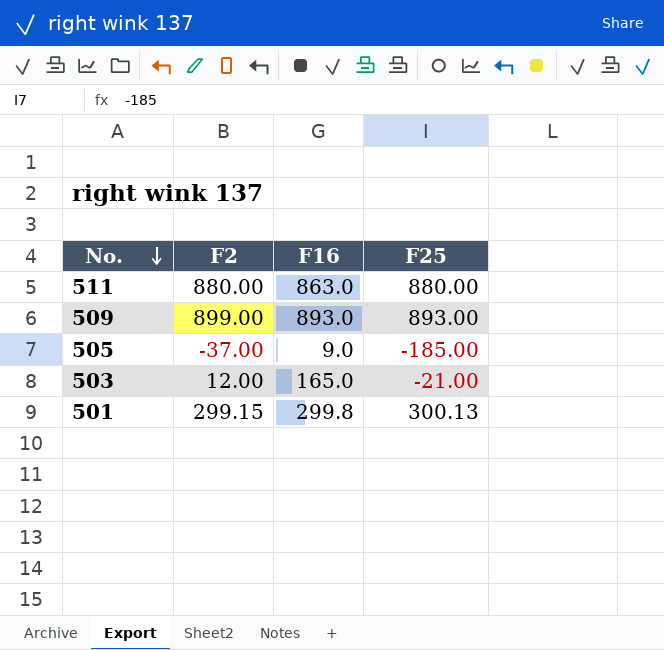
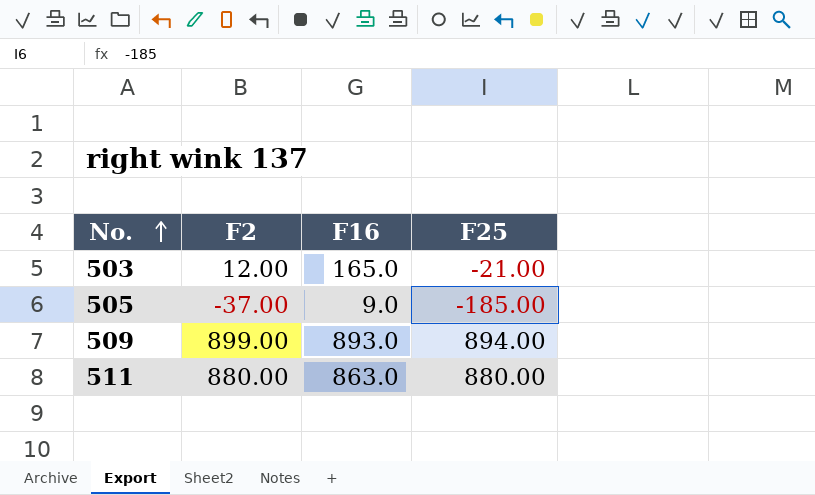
row order: No. descending -> No. ascending
row 501: 299.15 | 299.8 | 300.13 -> none
509 | F25: 893.00 -> 894.00

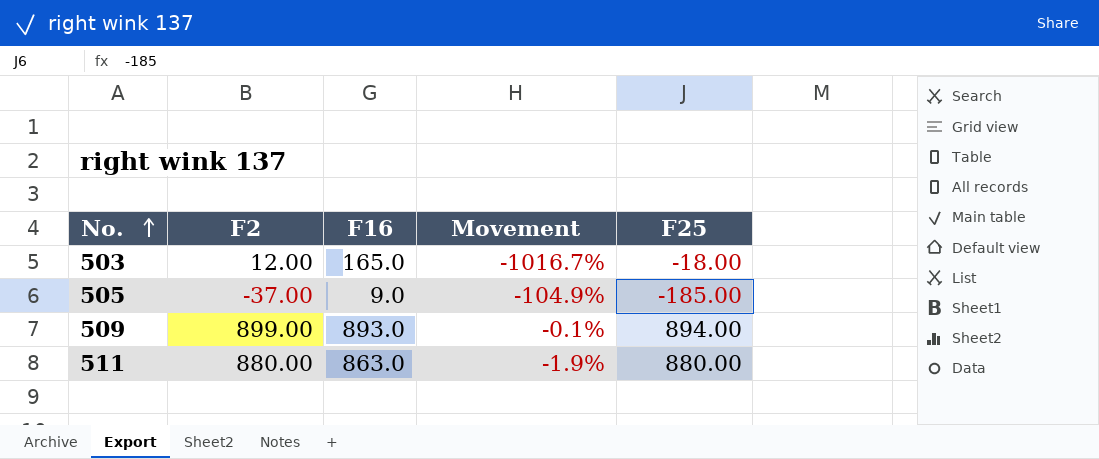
column Movement | formula: none -> ([F16] - [F25]) / [F25]
503 | F25: -21.00 -> -18.00

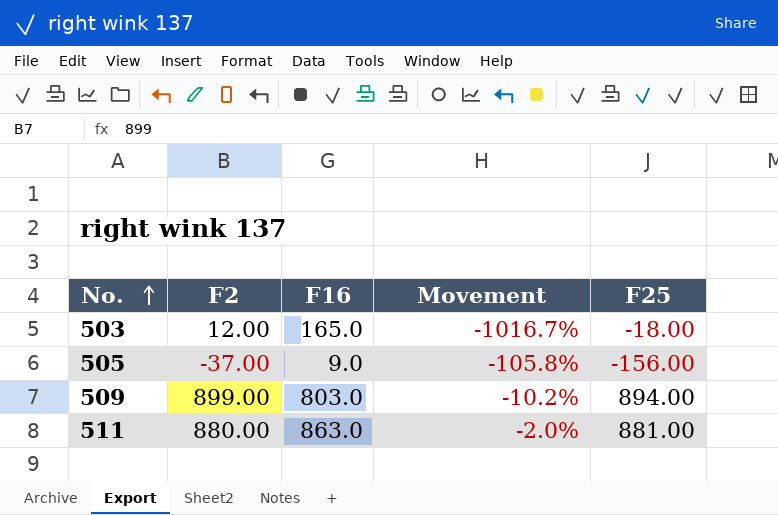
505 | Movement: -104.9% -> -105.8%
505 | F25: -185.00 -> -156.00
509 | F16: 893.0 -> 803.0
509 | Movement: -0.1% -> -10.2%
511 | Movement: -1.9% -> -2.0%
511 | F25: 880.00 -> 881.00

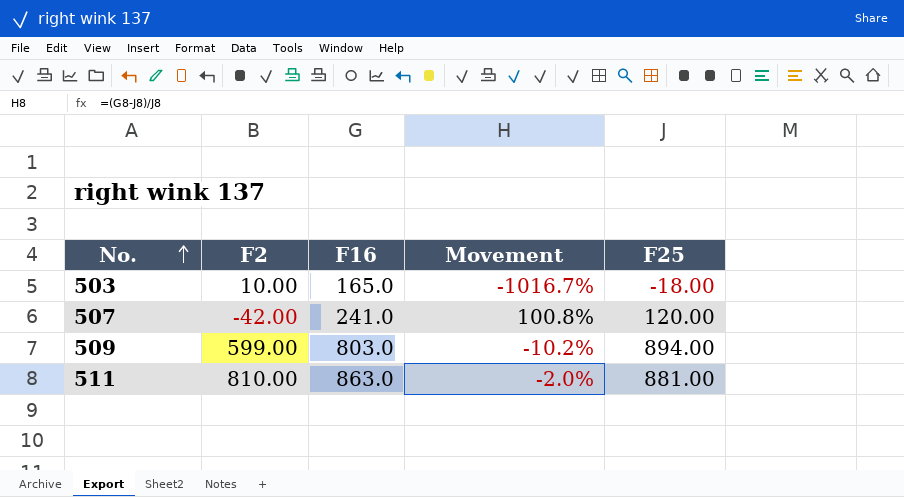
row 505: -37.00 | 9.0 | -105.8% | -156.00 -> none
503 | F2: 12.00 -> 10.00
row 507: none -> -42.00 | 241.0 | 100.8% | 120.00
509 | F2: 899.00 -> 599.00
511 | F2: 880.00 -> 810.00

